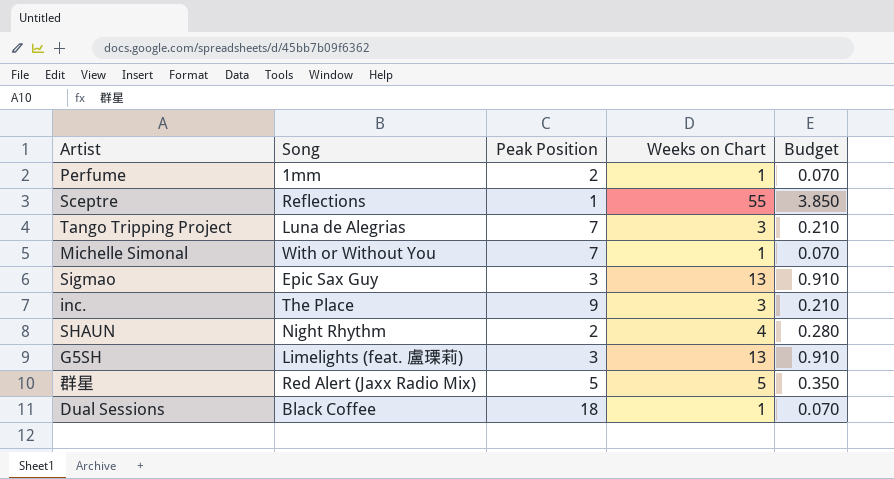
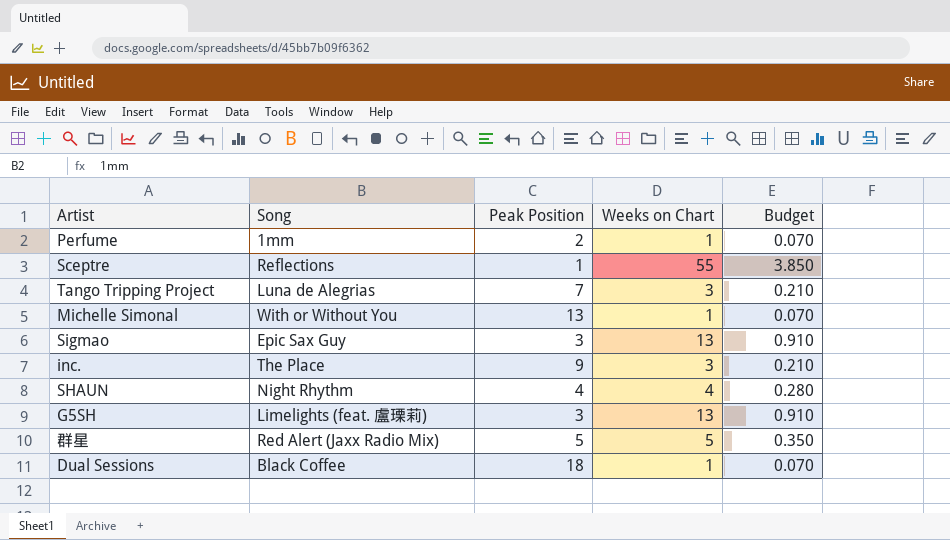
Michelle Simonal | Peak Position: 7 -> 13
SHAUN | Peak Position: 2 -> 4

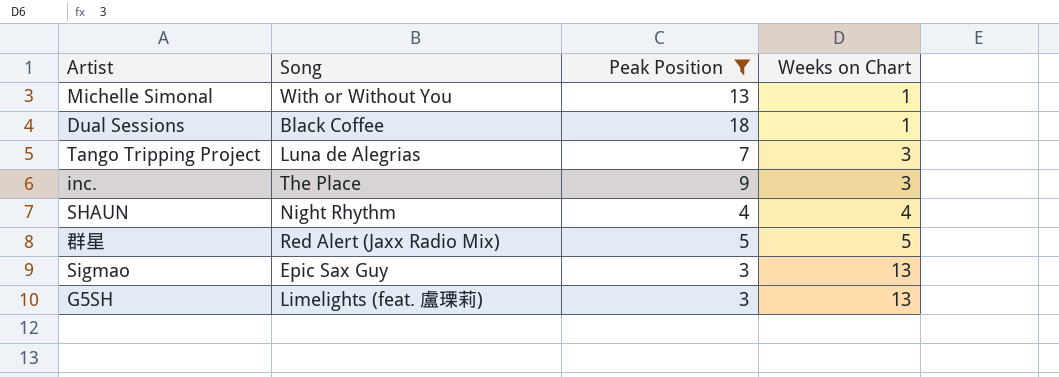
filter: none -> Peak Position >= 3
row order: none -> Weeks on Chart ascending
column Budget | formula: [Weeks on Chart] * 0.07 -> none

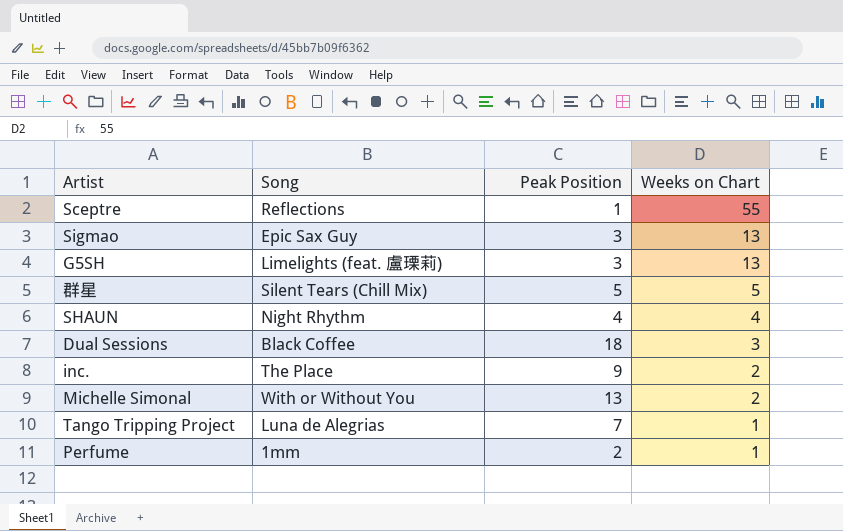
filter: Peak Position >= 3 -> none
row order: Weeks on Chart ascending -> Weeks on Chart descending
群星 | Song: Red Alert (Jaxx Radio Mix) -> Silent Tears (Chill Mix)
Dual Sessions | Weeks on Chart: 1 -> 3
inc. | Weeks on Chart: 3 -> 2
Michelle Simonal | Weeks on Chart: 1 -> 2
Tango Tripping Project | Weeks on Chart: 3 -> 1

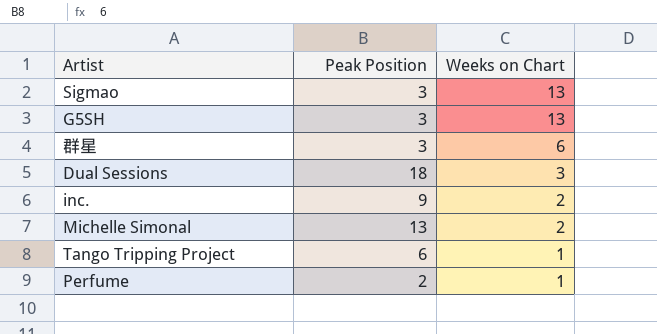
column Song | position: 2 -> none
row Sceptre: Reflections | 1 | 55 -> none
row SHAUN: Night Rhythm | 4 | 4 -> none
群星 | Peak Position: 5 -> 3
群星 | Weeks on Chart: 5 -> 6
Tango Tripping Project | Peak Position: 7 -> 6

